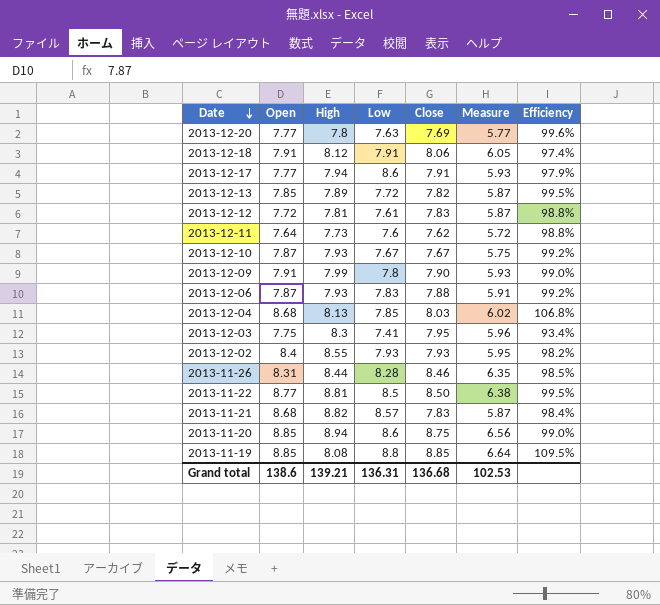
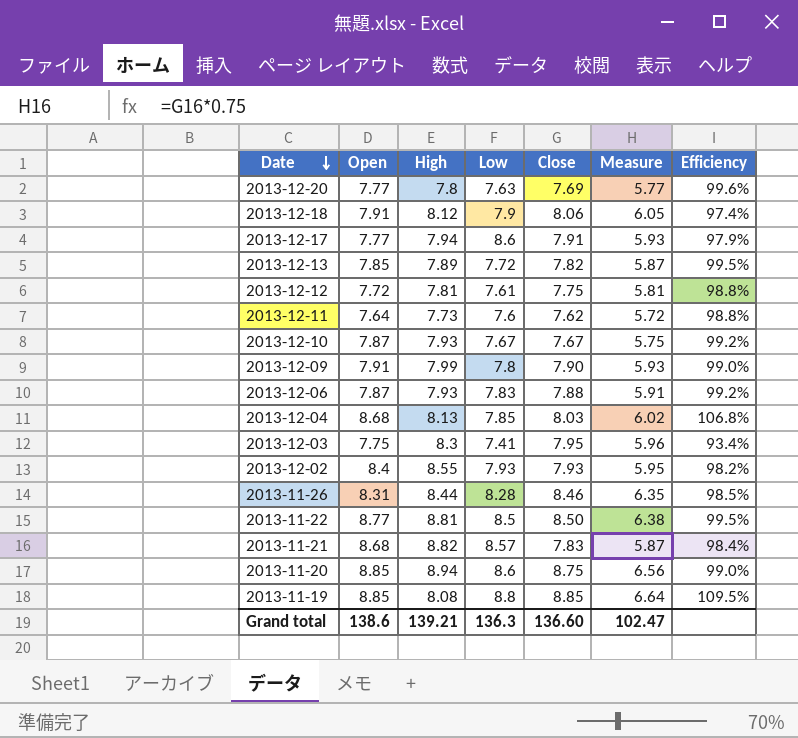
2013-12-18 | Low: 7.91 -> 7.9
2013-12-12 | Close: 7.83 -> 7.75
2013-12-12 | Measure: 5.87 -> 5.81
Grand total | Low: 136.31 -> 136.3
Grand total | Close: 136.68 -> 136.60
Grand total | Measure: 102.53 -> 102.47

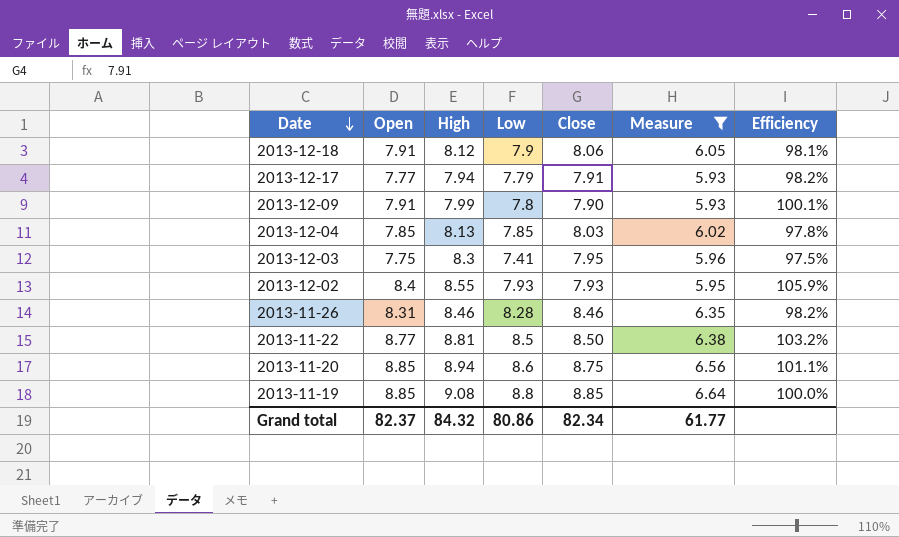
filter: none -> Measure >= 5.93
column Efficiency | formula: [Open] / [High] -> [Open] / [Close]
2013-12-17 | Low: 8.6 -> 7.79
2013-12-04 | Open: 8.68 -> 7.85
2013-11-26 | High: 8.44 -> 8.46
2013-11-19 | High: 8.08 -> 9.08
Grand total | Open: 138.6 -> 82.37
Grand total | High: 139.21 -> 84.32
Grand total | Low: 136.3 -> 80.86
Grand total | Close: 136.60 -> 82.34
Grand total | Measure: 102.47 -> 61.77

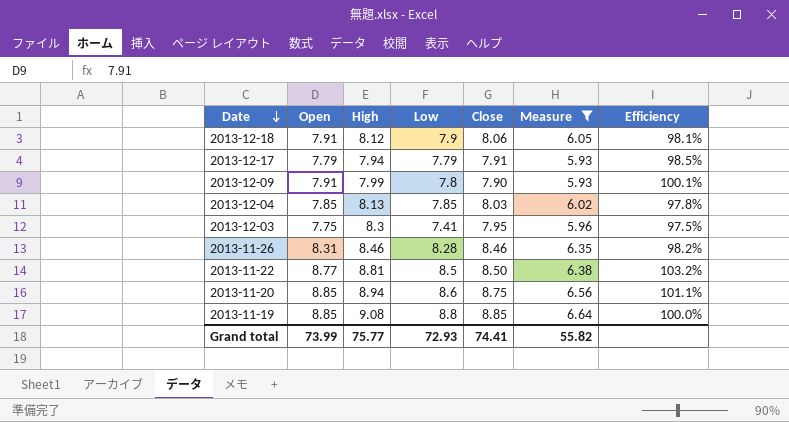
row 2013-12-02: 8.4 | 8.55 | 7.93 | 7.93 | 5.95 | 105.9% -> none
2013-12-17 | Open: 7.77 -> 7.79
2013-12-17 | Efficiency: 98.2% -> 98.5%
Grand total | Open: 82.37 -> 73.99
Grand total | High: 84.32 -> 75.77
Grand total | Low: 80.86 -> 72.93
Grand total | Close: 82.34 -> 74.41
Grand total | Measure: 61.77 -> 55.82

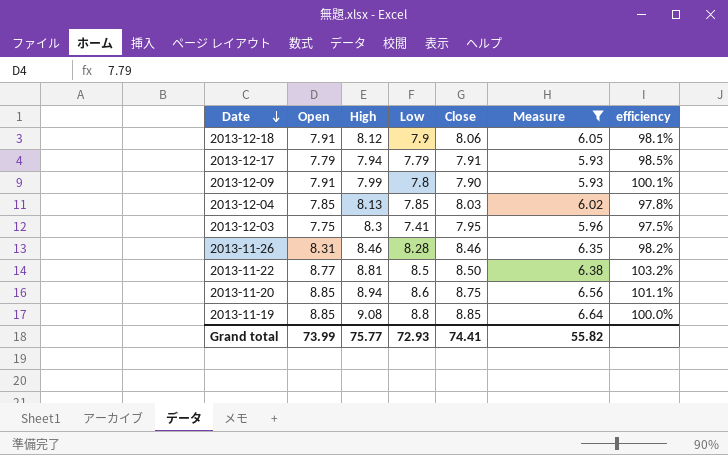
column name: Efficiency -> efficiency

